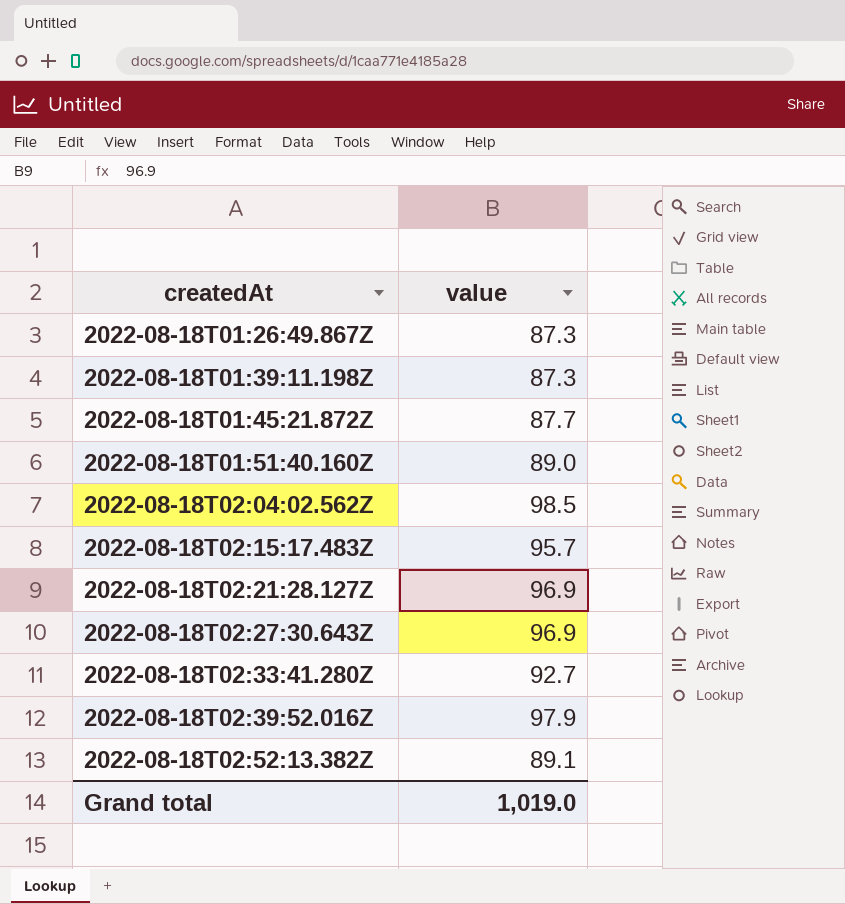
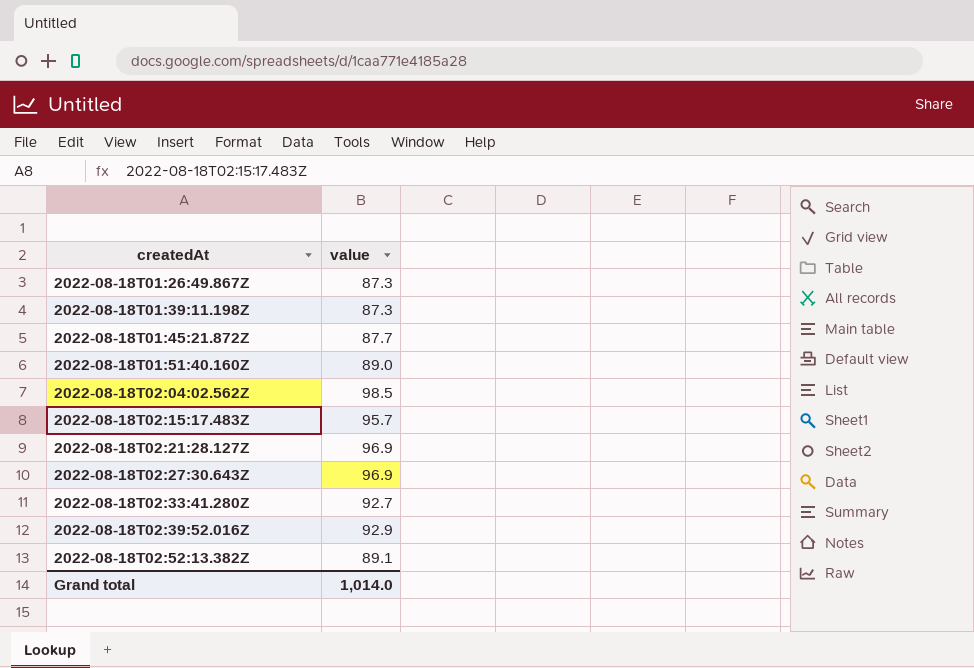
2022-08-18T02:39:52.016Z | value: 97.9 -> 92.9
Grand total | value: 1,019.0 -> 1,014.0

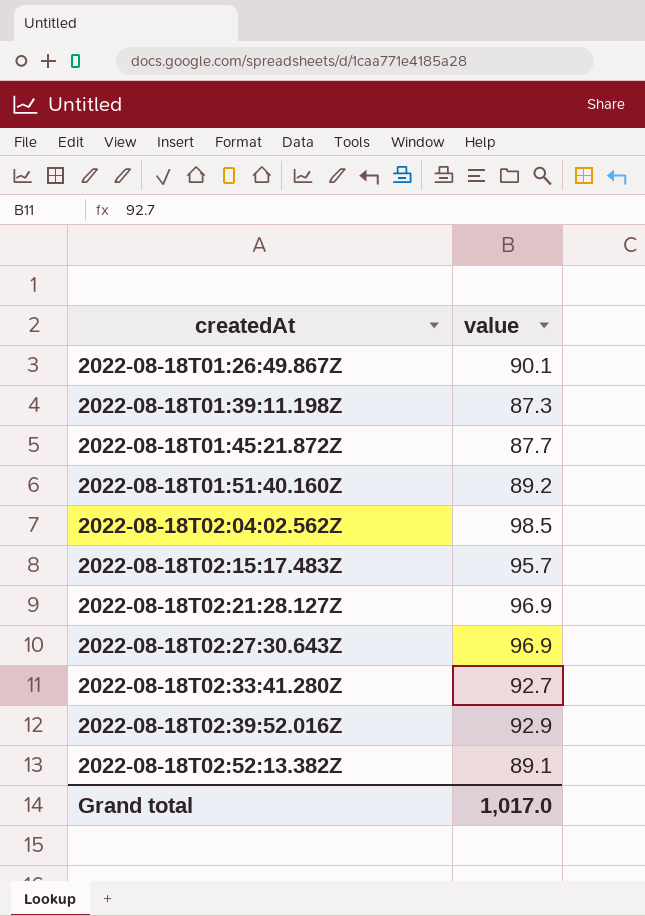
2022-08-18T01:26:49.867Z | value: 87.3 -> 90.1
2022-08-18T01:51:40.160Z | value: 89.0 -> 89.2
Grand total | value: 1,014.0 -> 1,017.0

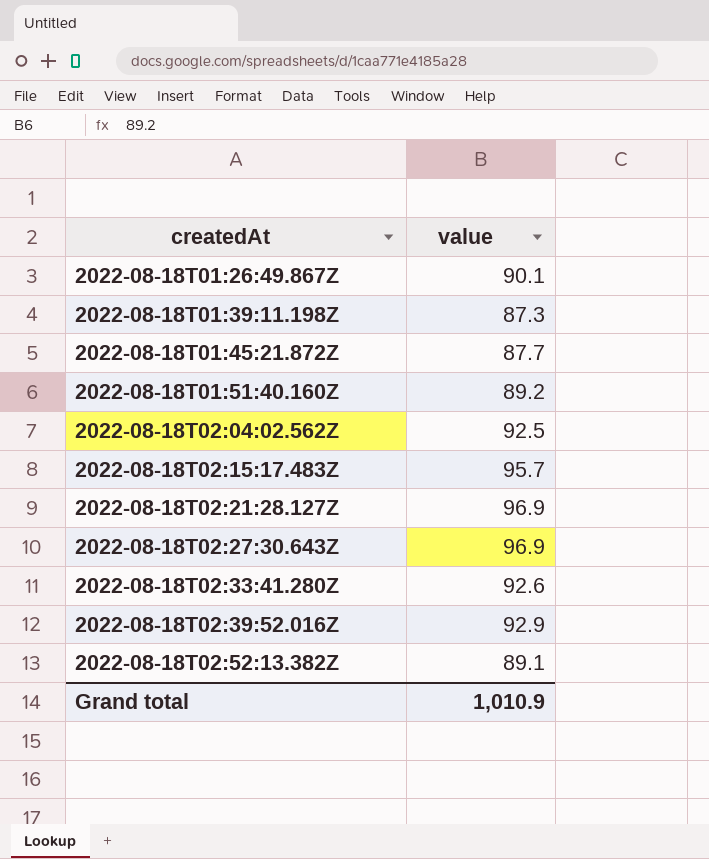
2022-08-18T02:04:02.562Z | value: 98.5 -> 92.5
2022-08-18T02:33:41.280Z | value: 92.7 -> 92.6
Grand total | value: 1,017.0 -> 1,010.9

